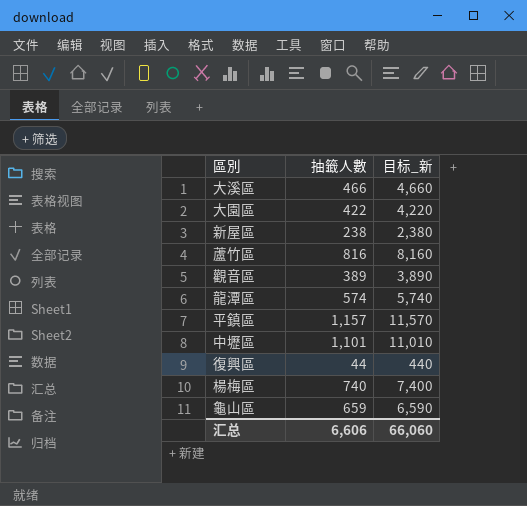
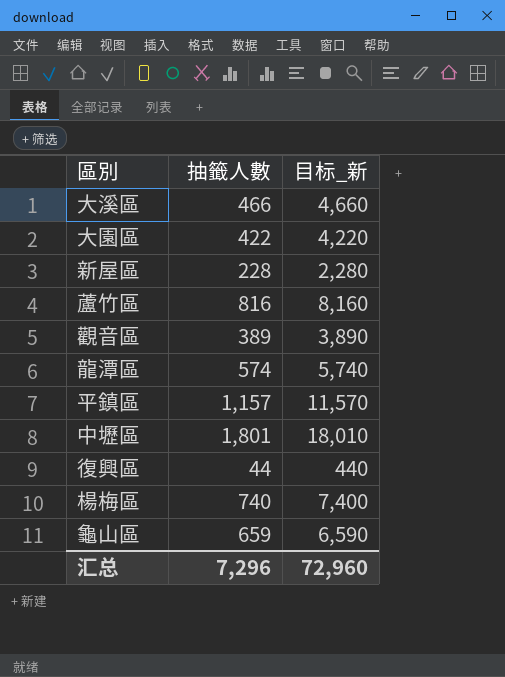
新屋區 | 抽籤人數: 238 -> 228
新屋區 | 目标_新: 2,380 -> 2,280
中壢區 | 抽籤人數: 1,101 -> 1,801
中壢區 | 目标_新: 11,010 -> 18,010
汇总 | 抽籤人數: 6,606 -> 7,296
汇总 | 目标_新: 66,060 -> 72,960

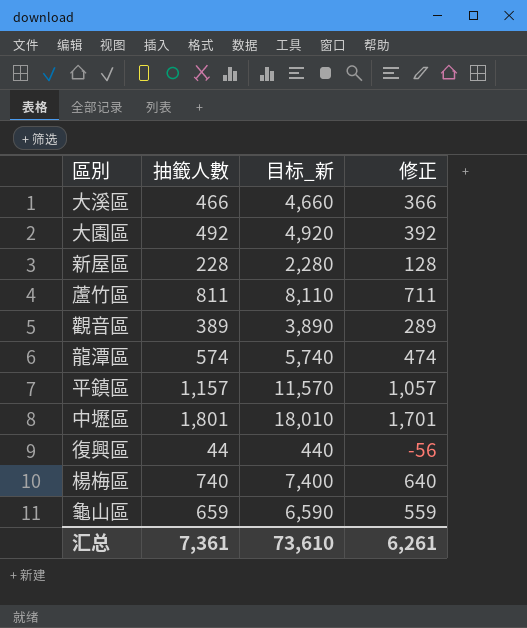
column 修正 | formula: none -> [抽籤人數] - 100
大園區 | 抽籤人數: 422 -> 492
大園區 | 目标_新: 4,220 -> 4,920
蘆竹區 | 抽籤人數: 816 -> 811
蘆竹區 | 目标_新: 8,160 -> 8,110
汇总 | 抽籤人數: 7,296 -> 7,361
汇总 | 目标_新: 72,960 -> 73,610

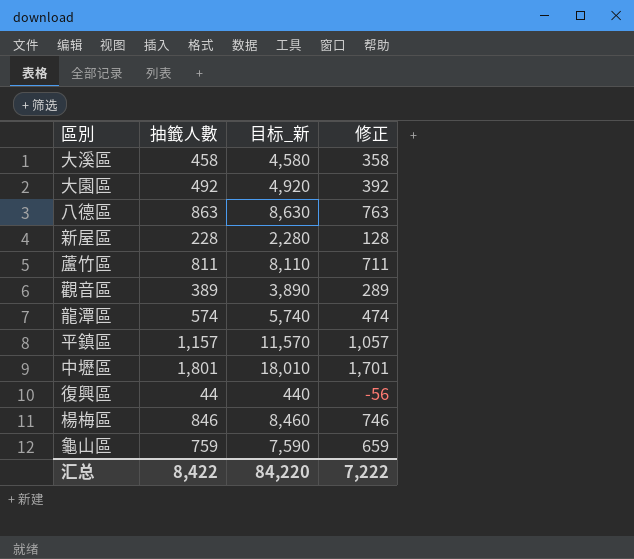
大溪區 | 抽籤人數: 466 -> 458
大溪區 | 目标_新: 4,660 -> 4,580
大溪區 | 修正: 366 -> 358
row 八德區: none -> 863 | 8,630 | 763
楊梅區 | 抽籤人數: 740 -> 846
楊梅區 | 目标_新: 7,400 -> 8,460
楊梅區 | 修正: 640 -> 746
龜山區 | 抽籤人數: 659 -> 759
龜山區 | 目标_新: 6,590 -> 7,590
龜山區 | 修正: 559 -> 659
汇总 | 抽籤人數: 7,361 -> 8,422
汇总 | 目标_新: 73,610 -> 84,220
汇总 | 修正: 6,261 -> 7,222

